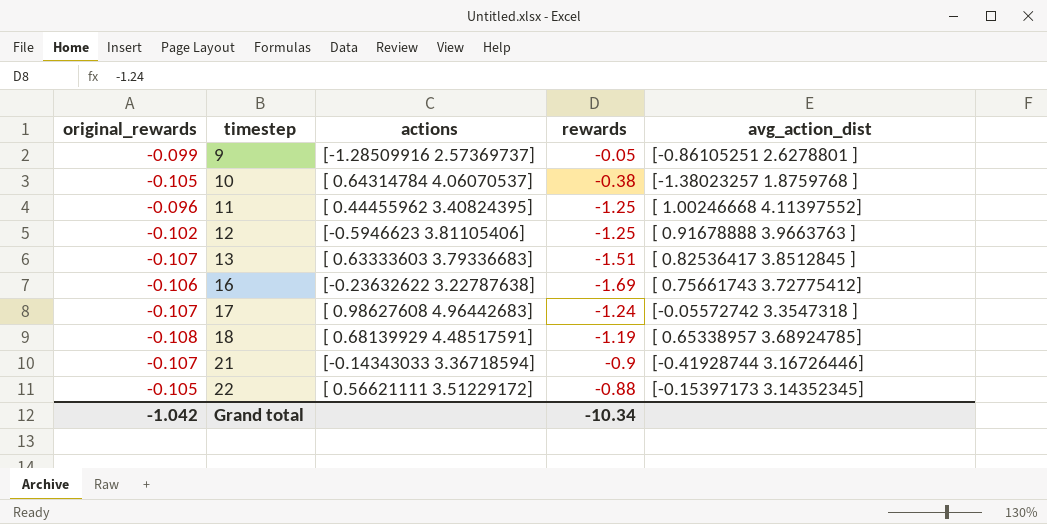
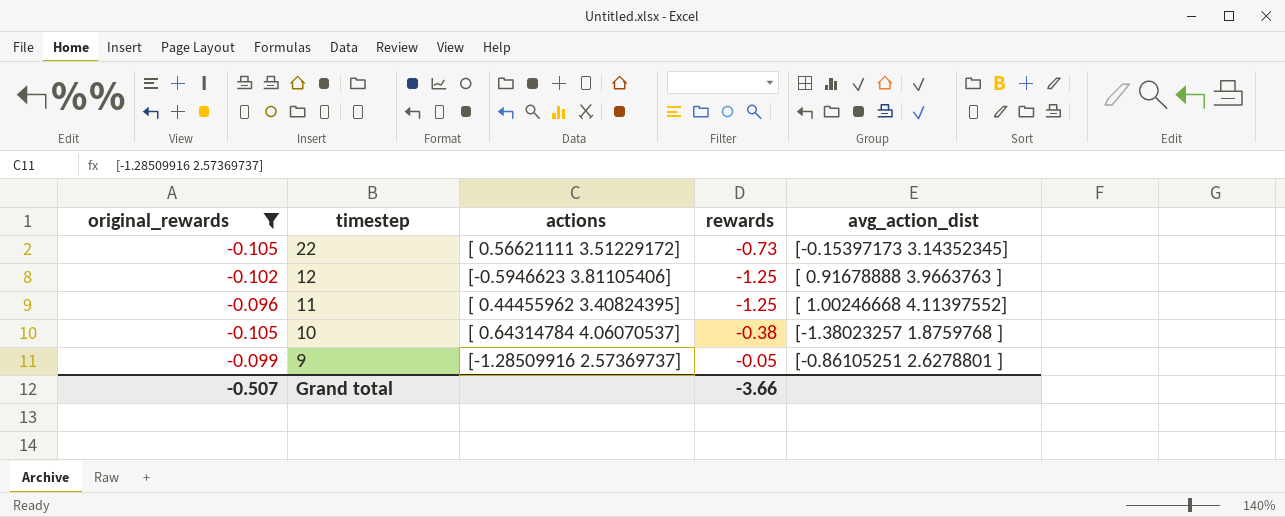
filter: none -> original_rewards >= -0.105
row order: timestep ascending -> timestep descending
22 | rewards: -0.88 -> -0.73
Grand total | original_rewards: -1.042 -> -0.507
Grand total | rewards: -10.34 -> -3.66

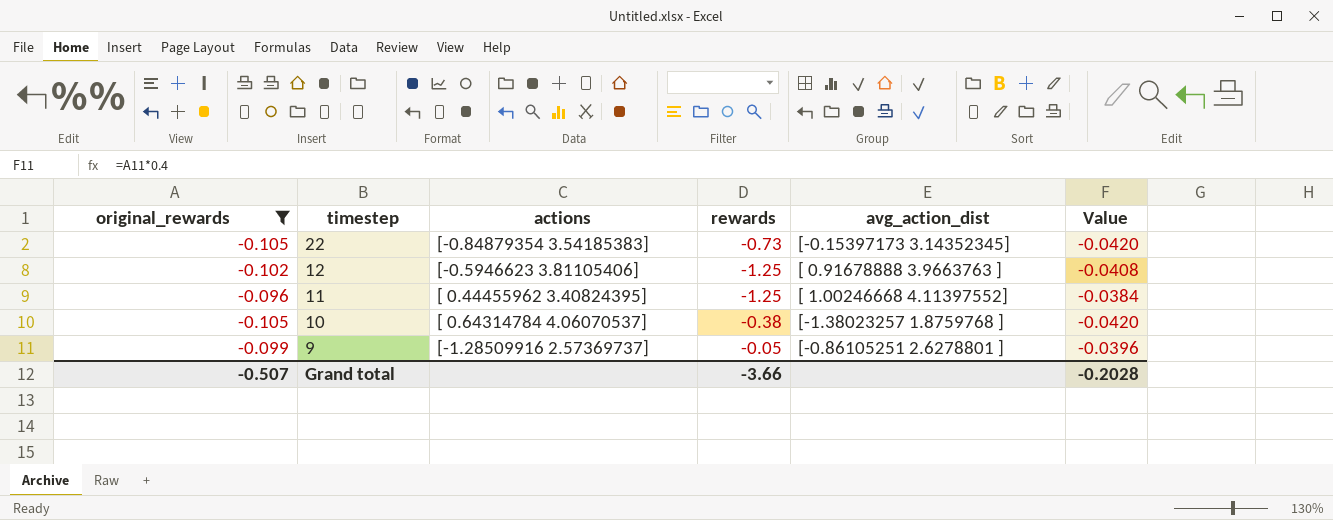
column Value | formula: none -> [original_rewards] * 0.4
22 | actions: [ 0.56621111 3.51229172] -> [-0.84879354 3.54185383]

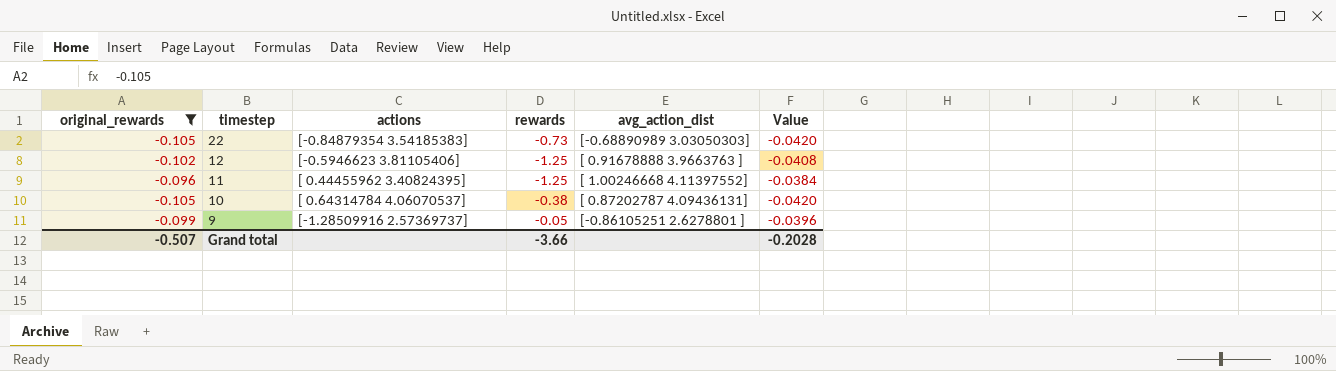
22 | avg_action_dist: [-0.15397173 3.14352345] -> [-0.68890989 3.03050303]
10 | avg_action_dist: [-1.38023257 1.8759768 ] -> [ 0.87202787 4.09436131]

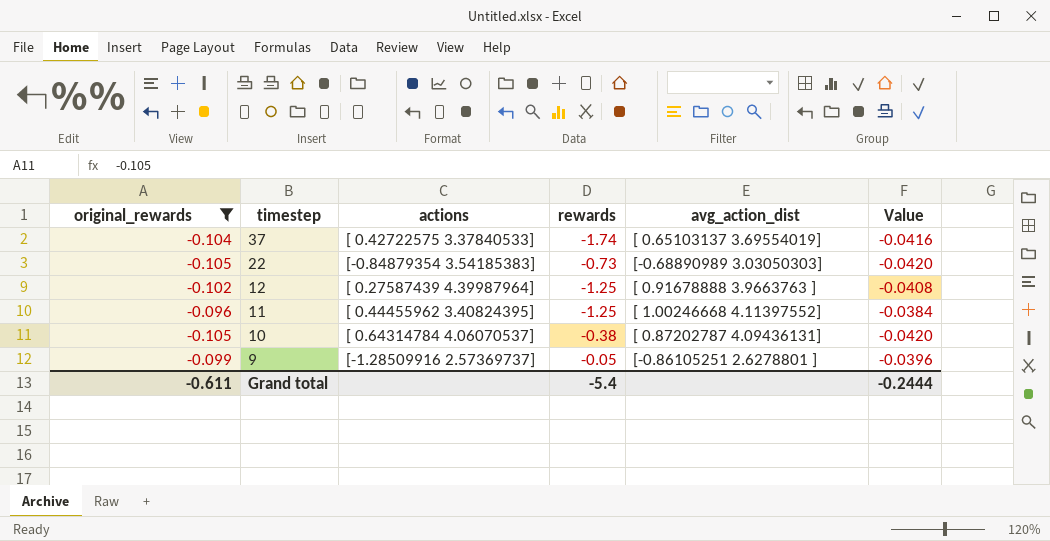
row 37: none -> -0.104 | [ 0.42722575 3.37840533] | -1.74 | [ 0.65103137 3.69554019] | -0.0416
12 | actions: [-0.5946623 3.81105406] -> [ 0.27587439 4.39987964]
Grand total | original_rewards: -0.507 -> -0.611
Grand total | rewards: -3.66 -> -5.4
Grand total | Value: -0.2028 -> -0.2444

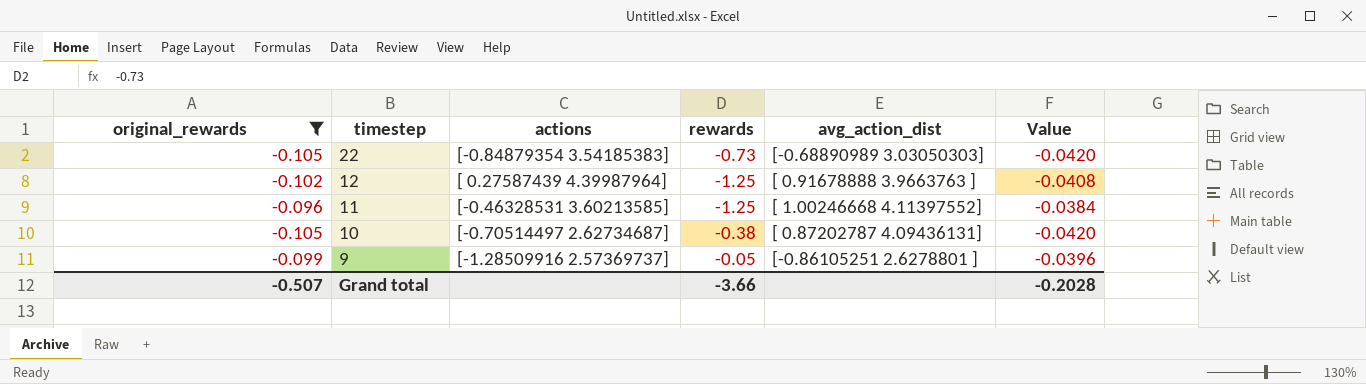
row 37: -0.104 | [ 0.42722575 3.37840533] | -1.74 | [ 0.65103137 3.69554019] | -0.0416 -> none
11 | actions: [ 0.44455962 3.40824395] -> [-0.46328531 3.60213585]
10 | actions: [ 0.64314784 4.06070537] -> [-0.70514497 2.62734687]
Grand total | original_rewards: -0.611 -> -0.507
Grand total | rewards: -5.4 -> -3.66
Grand total | Value: -0.2444 -> -0.2028

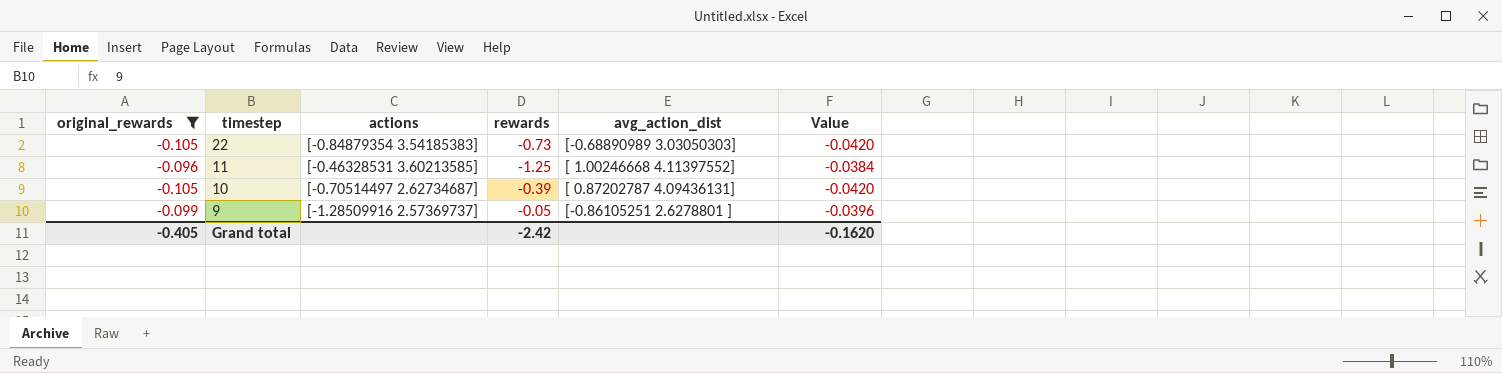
row 12: -0.102 | [ 0.27587439 4.39987964] | -1.25 | [ 0.91678888 3.9663763 ] | -0.0408 -> none
10 | rewards: -0.38 -> -0.39
Grand total | original_rewards: -0.507 -> -0.405
Grand total | rewards: -3.66 -> -2.42
Grand total | Value: -0.2028 -> -0.1620

